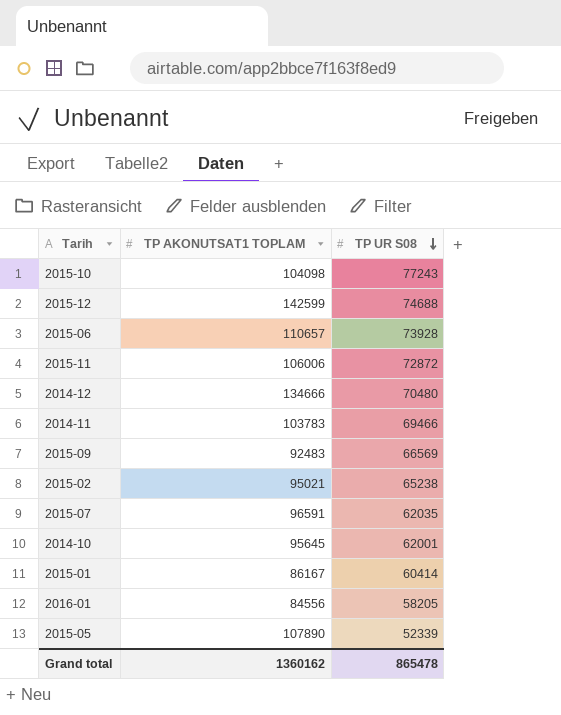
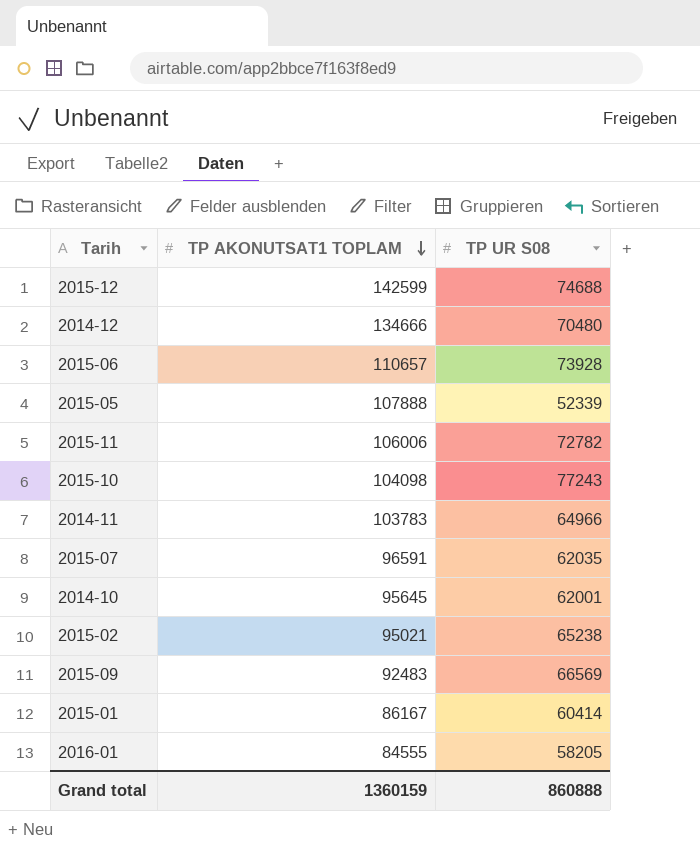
row order: TP UR S08 descending -> TP AKONUTSAT1 TOPLAM descending
2015-05 | TP AKONUTSAT1 TOPLAM: 107890 -> 107888
2015-11 | TP UR S08: 72872 -> 72782
2014-11 | TP UR S08: 69466 -> 64966
2016-01 | TP AKONUTSAT1 TOPLAM: 84556 -> 84555
Grand total | TP AKONUTSAT1 TOPLAM: 1360162 -> 1360159
Grand total | TP UR S08: 865478 -> 860888

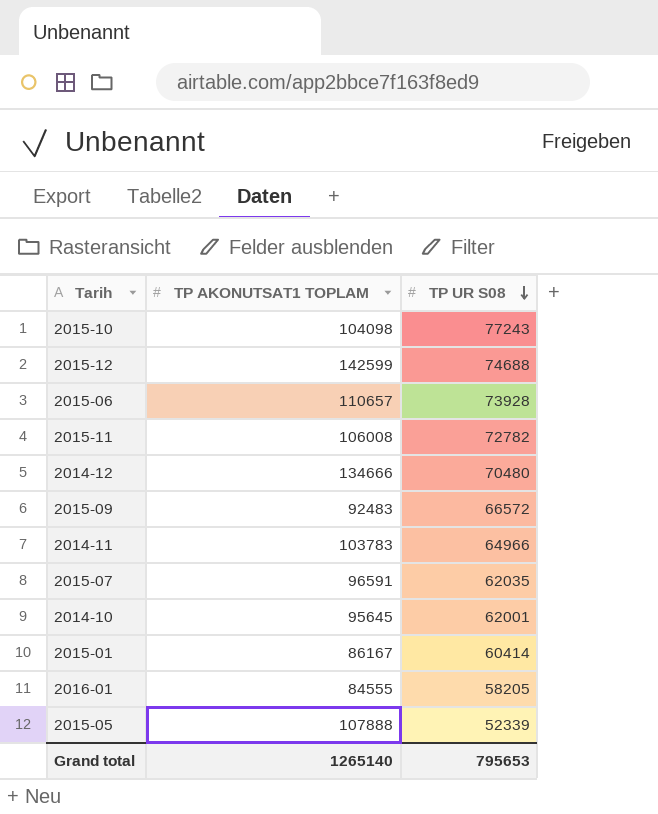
row order: TP AKONUTSAT1 TOPLAM descending -> TP UR S08 descending
row 2015-02: 95021 | 65238 -> none
2015-11 | TP AKONUTSAT1 TOPLAM: 106006 -> 106008
2015-09 | TP UR S08: 66569 -> 66572
Grand total | TP AKONUTSAT1 TOPLAM: 1360159 -> 1265140
Grand total | TP UR S08: 860888 -> 795653

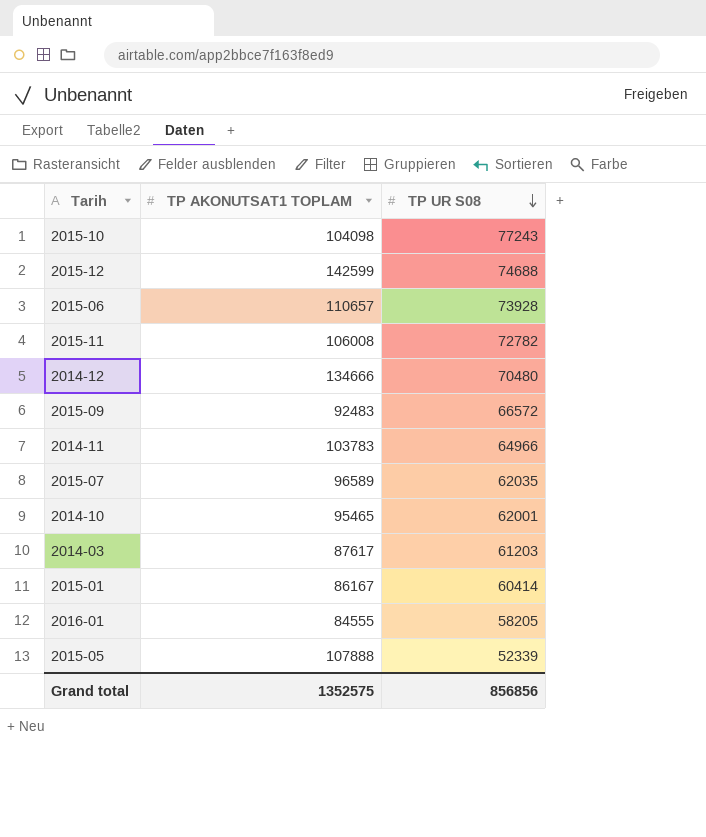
2015-07 | TP AKONUTSAT1 TOPLAM: 96591 -> 96589
2014-10 | TP AKONUTSAT1 TOPLAM: 95645 -> 95465
row 2014-03: none -> 87617 | 61203
Grand total | TP AKONUTSAT1 TOPLAM: 1265140 -> 1352575
Grand total | TP UR S08: 795653 -> 856856

